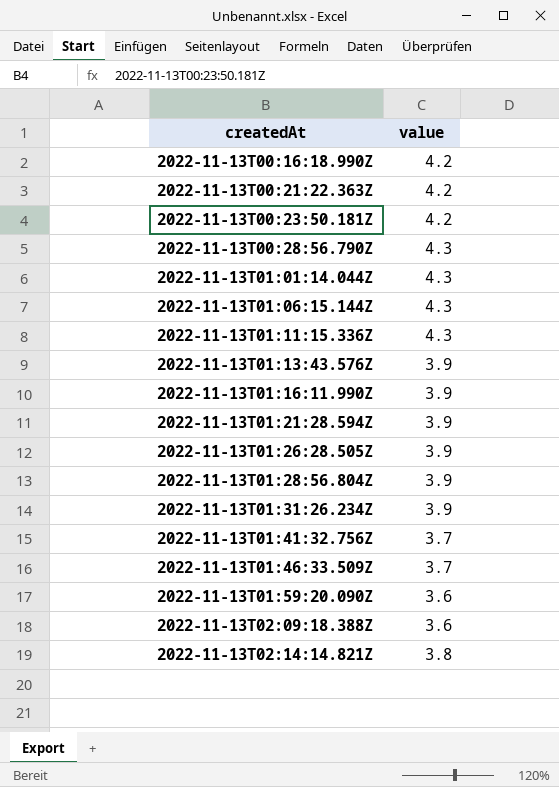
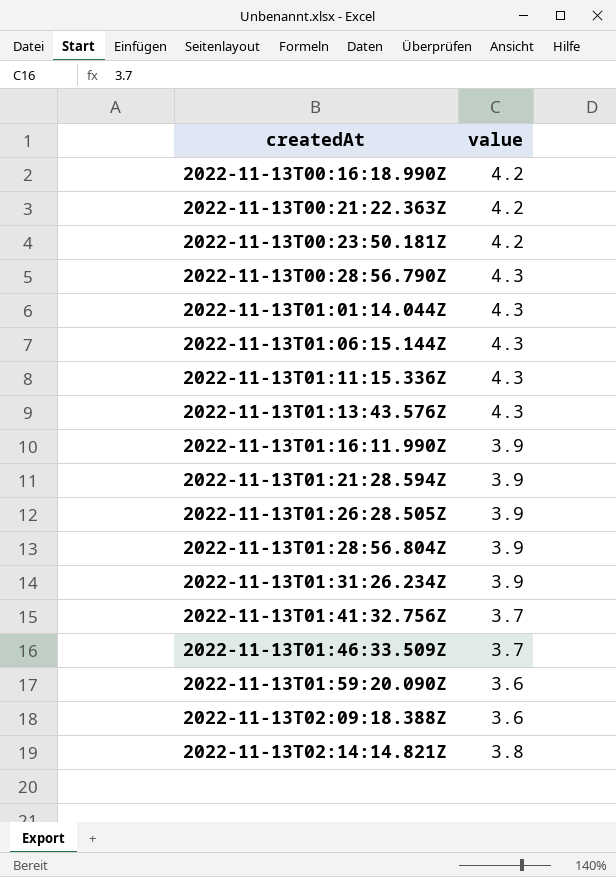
2022-11-13T01:13:43.576Z | value: 3.9 -> 4.3

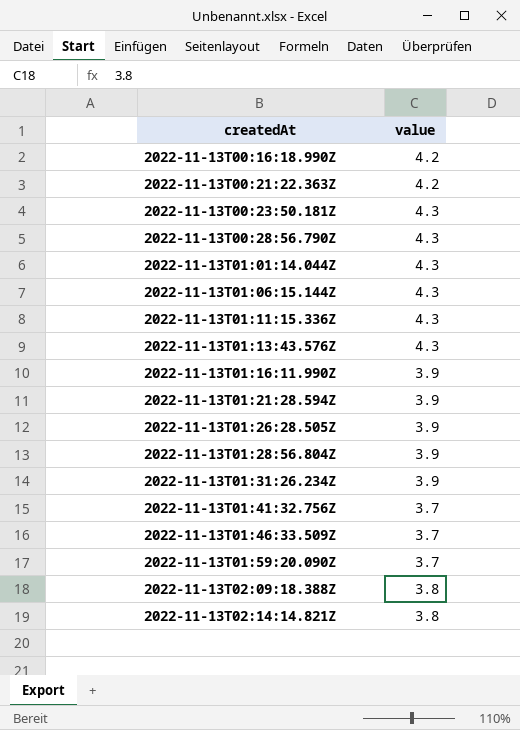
2022-11-13T00:23:50.181Z | value: 4.2 -> 4.3
2022-11-13T01:59:20.090Z | value: 3.6 -> 3.7
2022-11-13T02:09:18.388Z | value: 3.6 -> 3.8

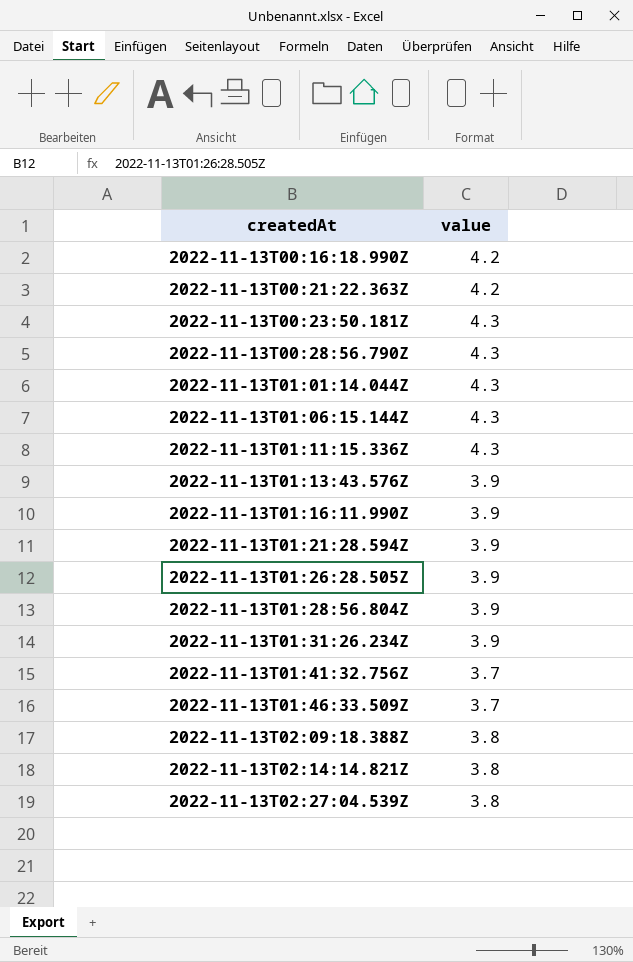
row 2022-11-13T01:59:20.090Z: 3.7 -> none
2022-11-13T01:13:43.576Z | value: 4.3 -> 3.9
row 2022-11-13T02:27:04.539Z: none -> 3.8

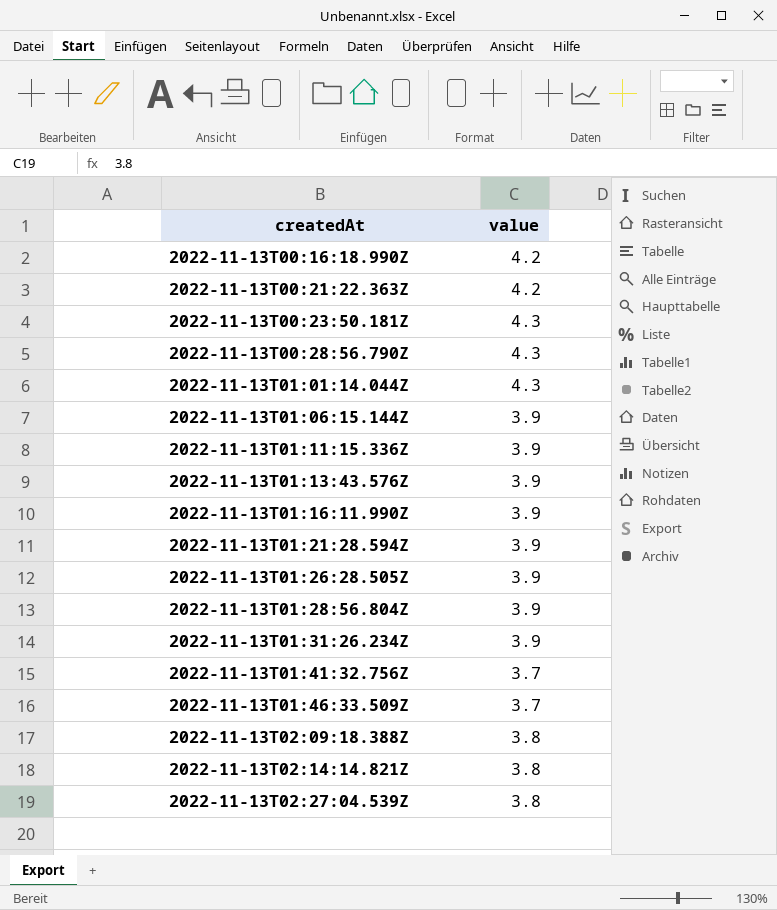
2022-11-13T01:06:15.144Z | value: 4.3 -> 3.9
2022-11-13T01:11:15.336Z | value: 4.3 -> 3.9

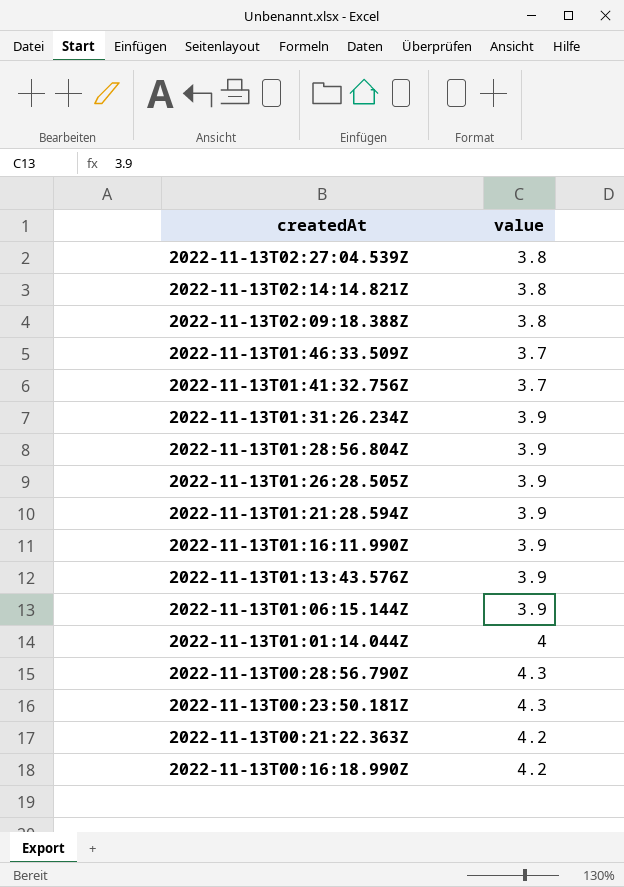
row order: createdAt ascending -> createdAt descending
row 2022-11-13T01:11:15.336Z: 3.9 -> none
2022-11-13T01:01:14.044Z | value: 4.3 -> 4

